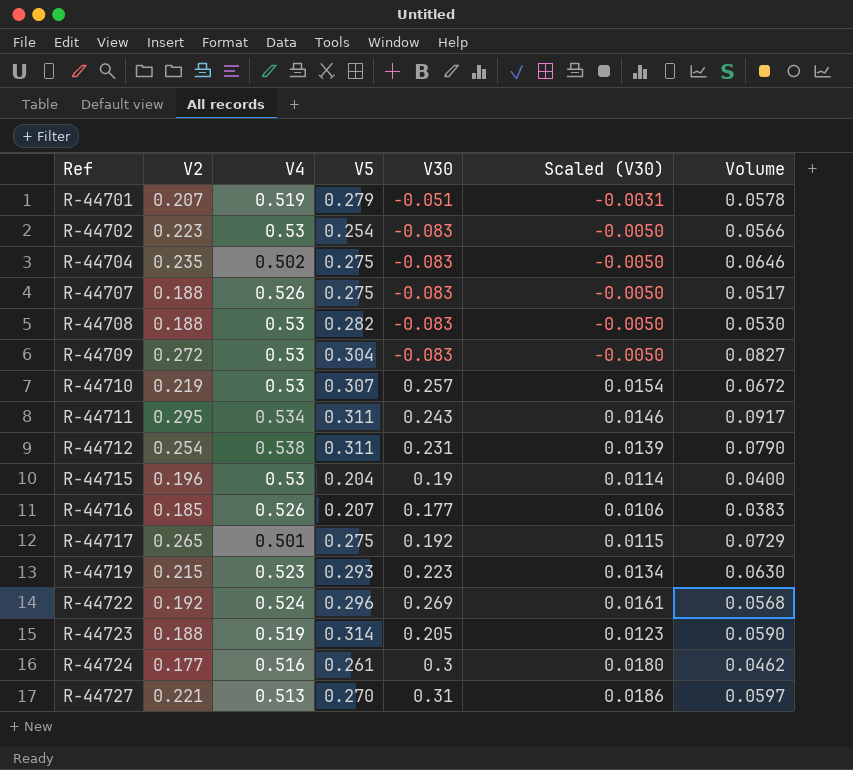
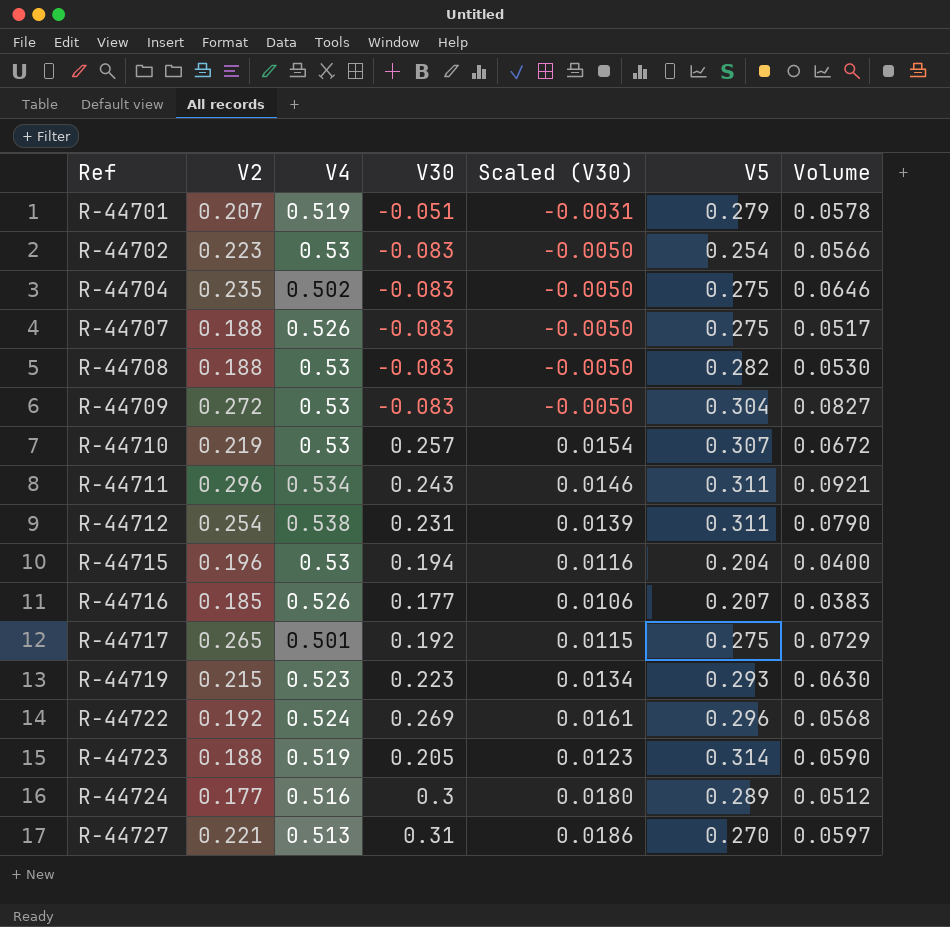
column V5 | position: 4 -> 6
R-44711 | V2: 0.295 -> 0.296
R-44711 | Volume: 0.0917 -> 0.0921
R-44715 | V30: 0.19 -> 0.194
R-44715 | Scaled (V30): 0.0114 -> 0.0116
R-44724 | V5: 0.261 -> 0.289
R-44724 | Volume: 0.0462 -> 0.0512

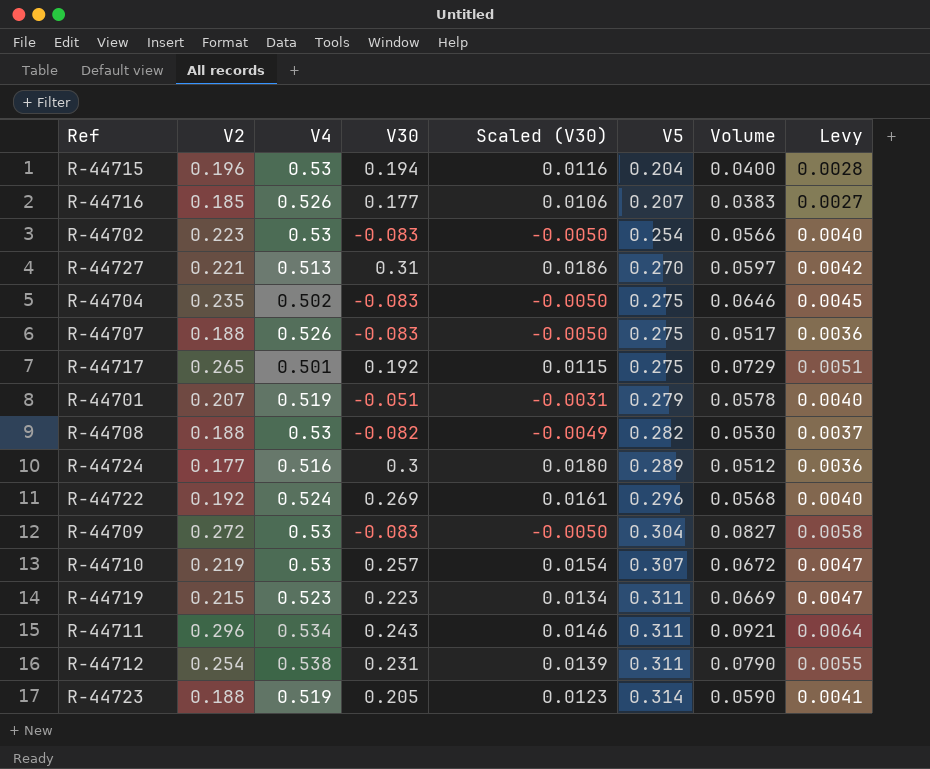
row order: Ref ascending -> V5 ascending
column Levy | formula: none -> [Volume] * 0.07
R-44708 | V30: -0.083 -> -0.082
R-44708 | Scaled (V30): -0.0050 -> -0.0049
R-44719 | V5: 0.293 -> 0.311
R-44719 | Volume: 0.0630 -> 0.0669

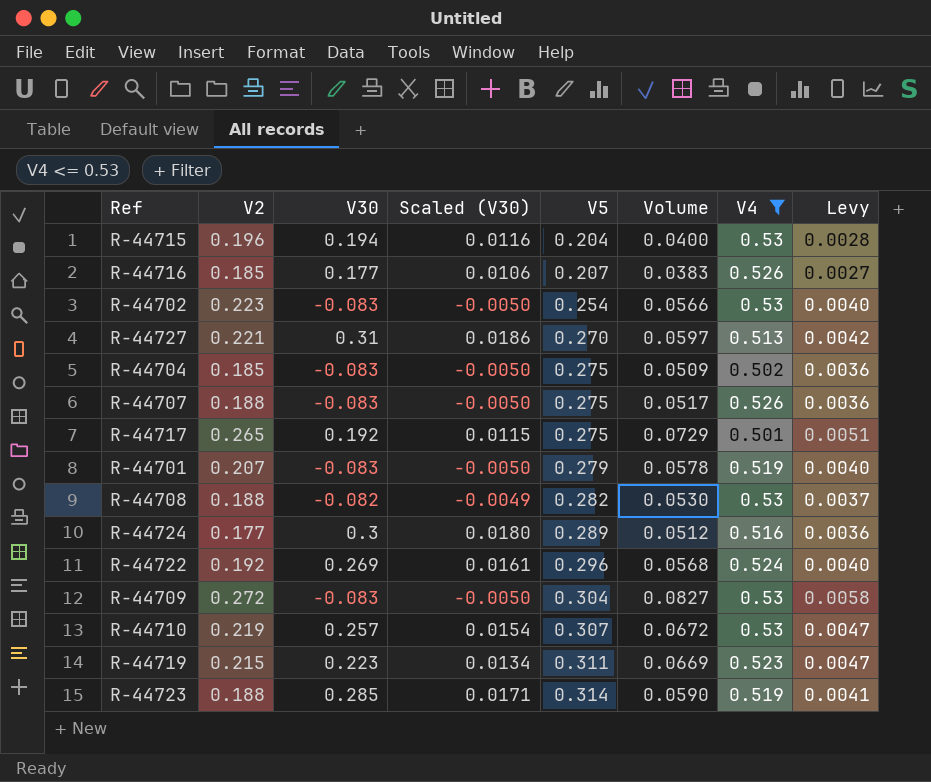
filter: none -> V4 <= 0.53
column V4 | position: 3 -> 7
R-44704 | V2: 0.235 -> 0.185
R-44704 | Volume: 0.0646 -> 0.0509
R-44704 | Levy: 0.0045 -> 0.0036
R-44701 | V30: -0.051 -> -0.083
R-44701 | Scaled (V30): -0.0031 -> -0.0050
R-44723 | V30: 0.205 -> 0.285
R-44723 | Scaled (V30): 0.0123 -> 0.0171

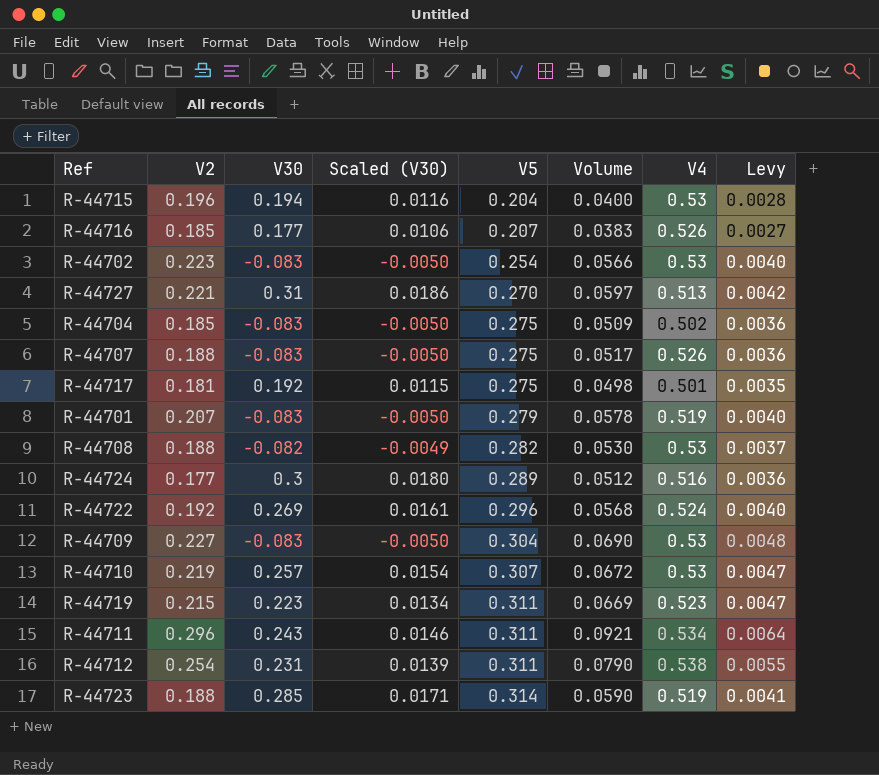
filter: V4 <= 0.53 -> none
R-44717 | V2: 0.265 -> 0.181
R-44717 | Volume: 0.0729 -> 0.0498
R-44717 | Levy: 0.0051 -> 0.0035
R-44709 | V2: 0.272 -> 0.227
R-44709 | Volume: 0.0827 -> 0.0690
R-44709 | Levy: 0.0058 -> 0.0048

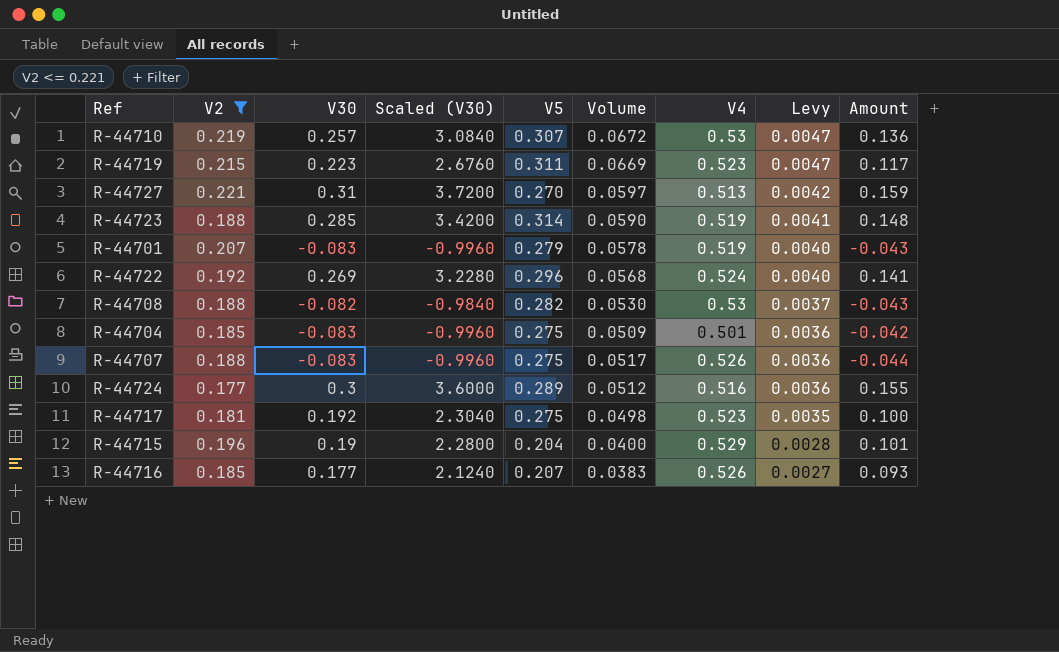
filter: none -> V2 <= 0.221
row order: V5 ascending -> Levy descending
column Scaled (V30) | formula: [V30] * 0.06 -> [V30] * 12
column Amount | formula: none -> [V30] * [V4]
R-44704 | V4: 0.502 -> 0.501
R-44717 | V4: 0.501 -> 0.523
R-44715 | V30: 0.194 -> 0.19
R-44715 | V4: 0.53 -> 0.529

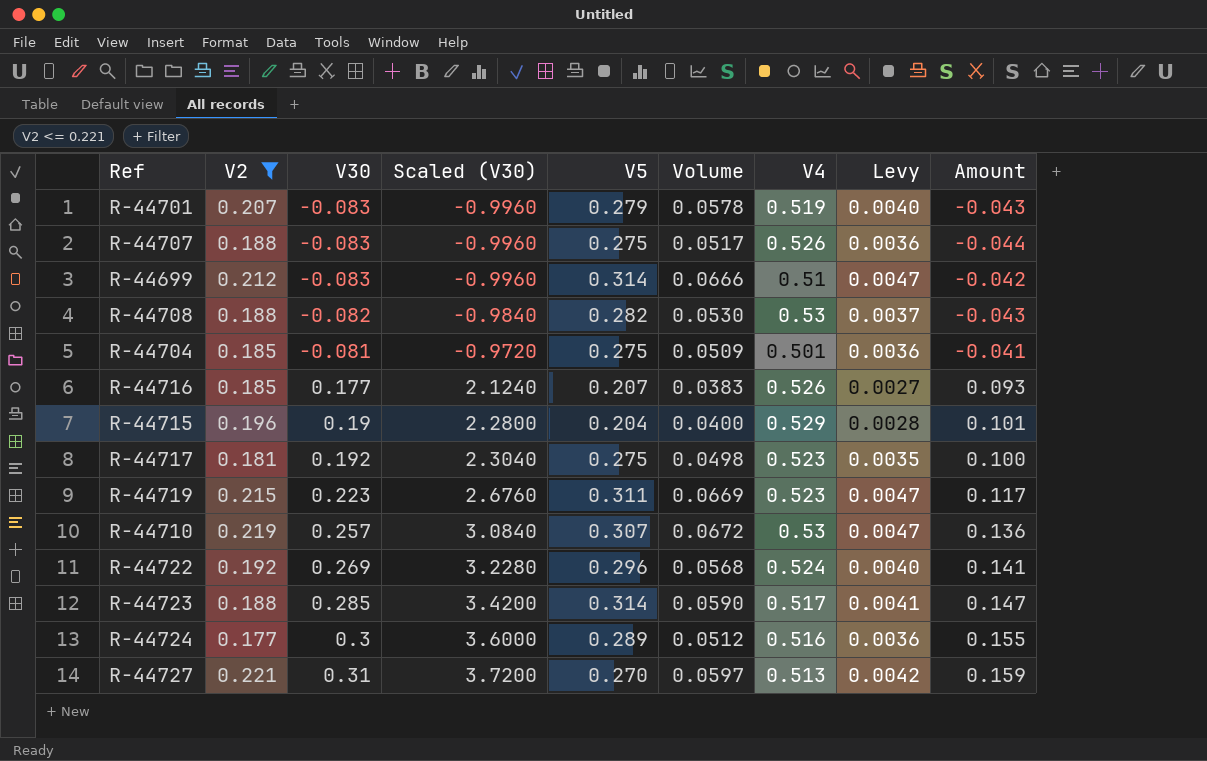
row order: Levy descending -> V30 ascending
row R-44699: none -> 0.212 | -0.083 | -0.9960 | 0.314 | 0.0666 | 0.51 | 0.0047 | -0.042
R-44704 | V30: -0.083 -> -0.081
R-44704 | Scaled (V30): -0.9960 -> -0.9720
R-44704 | Amount: -0.042 -> -0.041
R-44723 | V4: 0.519 -> 0.517
R-44723 | Amount: 0.148 -> 0.147

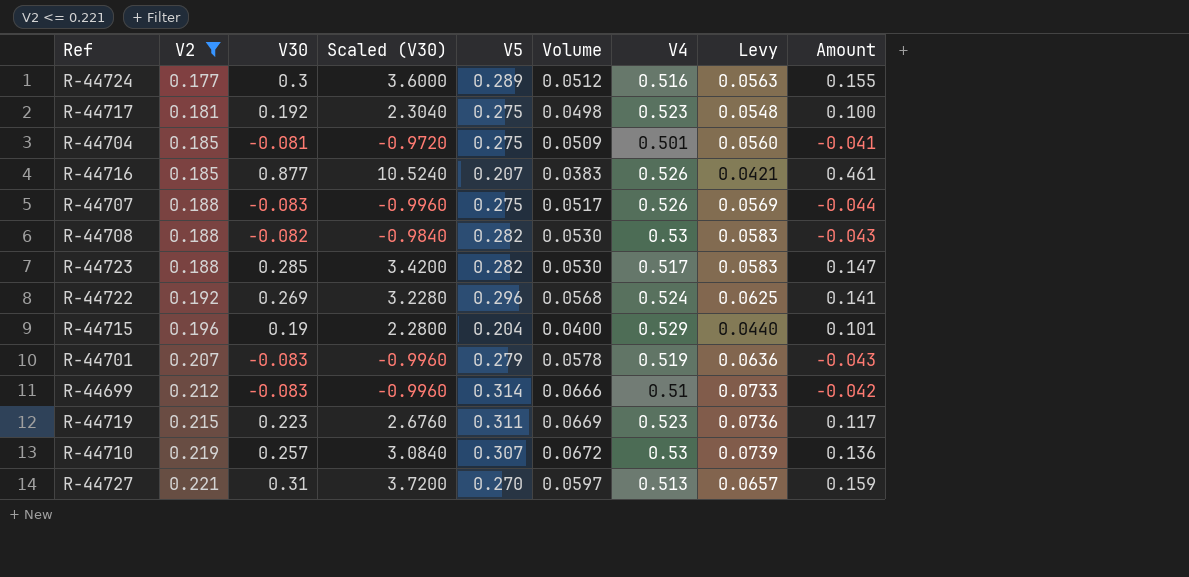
row order: V30 ascending -> V2 ascending
column Levy | formula: [Volume] * 0.07 -> [Volume] * 1.1
R-44716 | V30: 0.177 -> 0.877
R-44716 | Scaled (V30): 2.1240 -> 10.5240
R-44716 | Amount: 0.093 -> 0.461
R-44723 | V5: 0.314 -> 0.282
R-44723 | Volume: 0.0590 -> 0.0530

